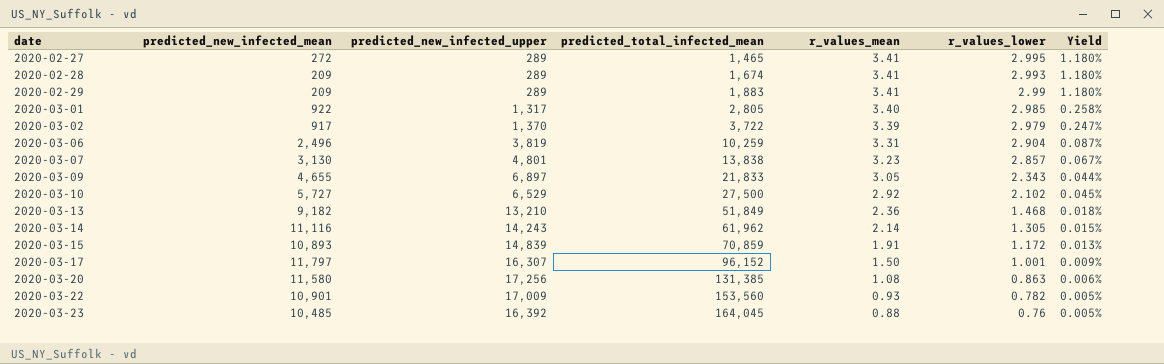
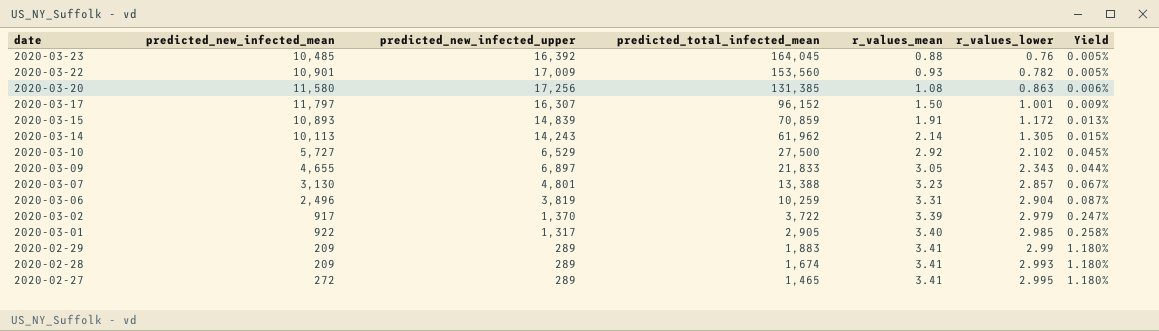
row order: date ascending -> date descending
row 2020-03-13: 9,182 | 13,210 | 51,849 | 2.36 | 1.468 | 0.018% -> none
2020-03-14 | predicted_new_infected_mean: 11,116 -> 10,113
2020-03-07 | predicted_total_infected_mean: 13,838 -> 13,388
2020-03-01 | predicted_total_infected_mean: 2,805 -> 2,905

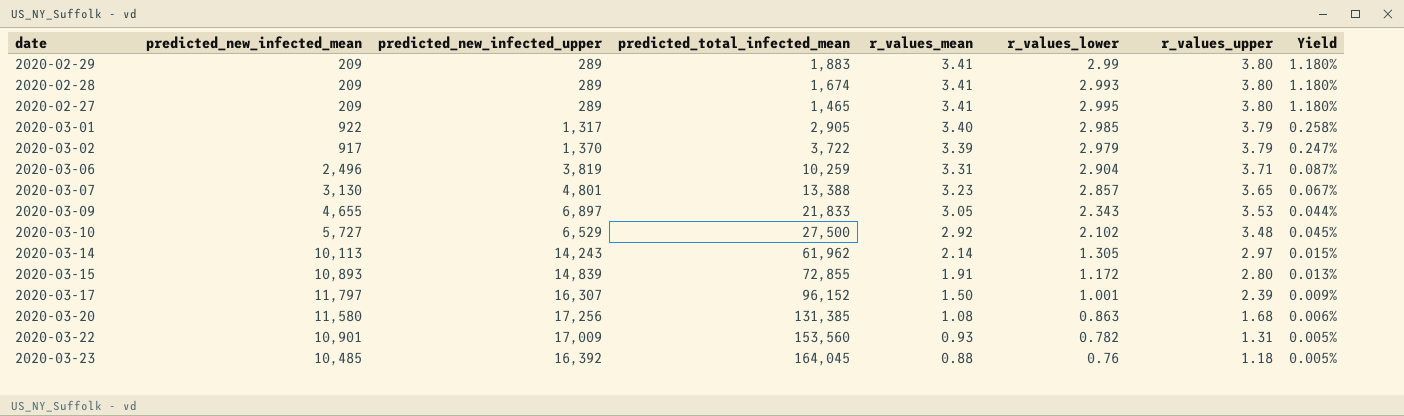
row order: date descending -> r_values_mean descending
column r_values_upper | position: none -> 7
2020-02-27 | predicted_new_infected_mean: 272 -> 209
2020-03-15 | predicted_total_infected_mean: 70,859 -> 72,855

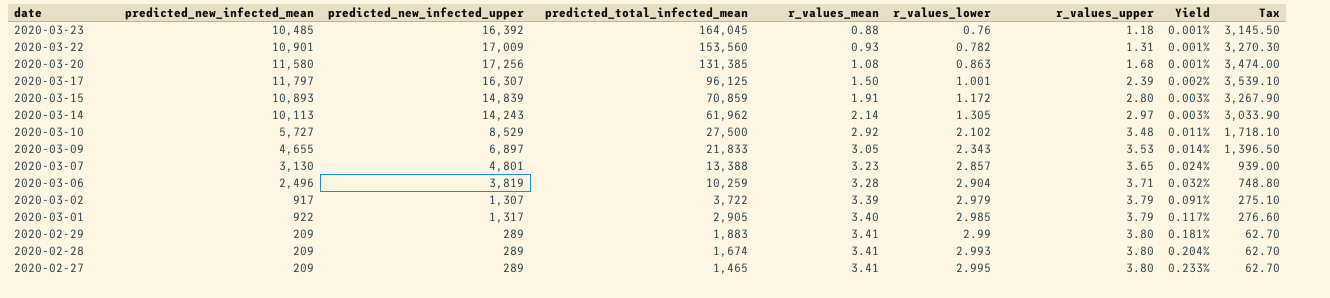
row order: r_values_mean descending -> date descending
column Yield | formula: [r_values_mean] / [predicted_new_infected_upper] -> [r_values_mean] / [predicted_total_infected_mean]
column Tax | formula: none -> [predicted_new_infected_mean] * 0.3
2020-03-17 | predicted_total_infected_mean: 96,152 -> 96,125
2020-03-15 | predicted_total_infected_mean: 72,855 -> 70,859
2020-03-10 | predicted_new_infected_upper: 6,529 -> 8,529
2020-03-06 | r_values_mean: 3.31 -> 3.28
2020-03-02 | predicted_new_infected_upper: 1,370 -> 1,307

